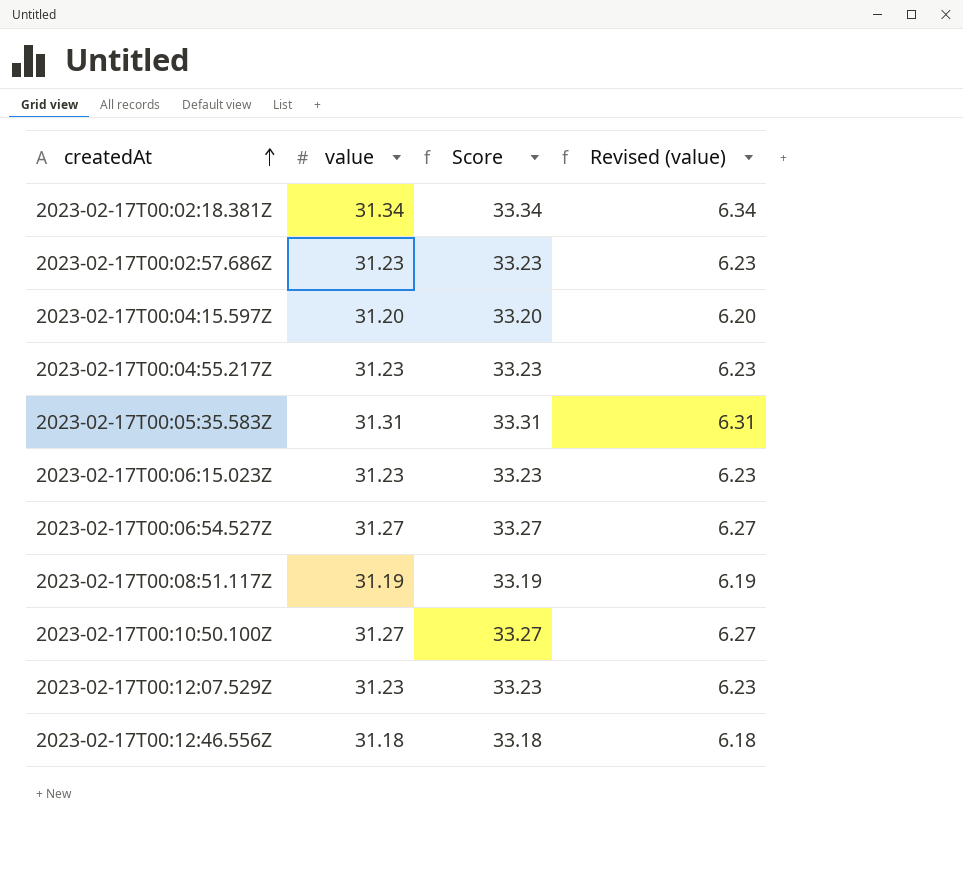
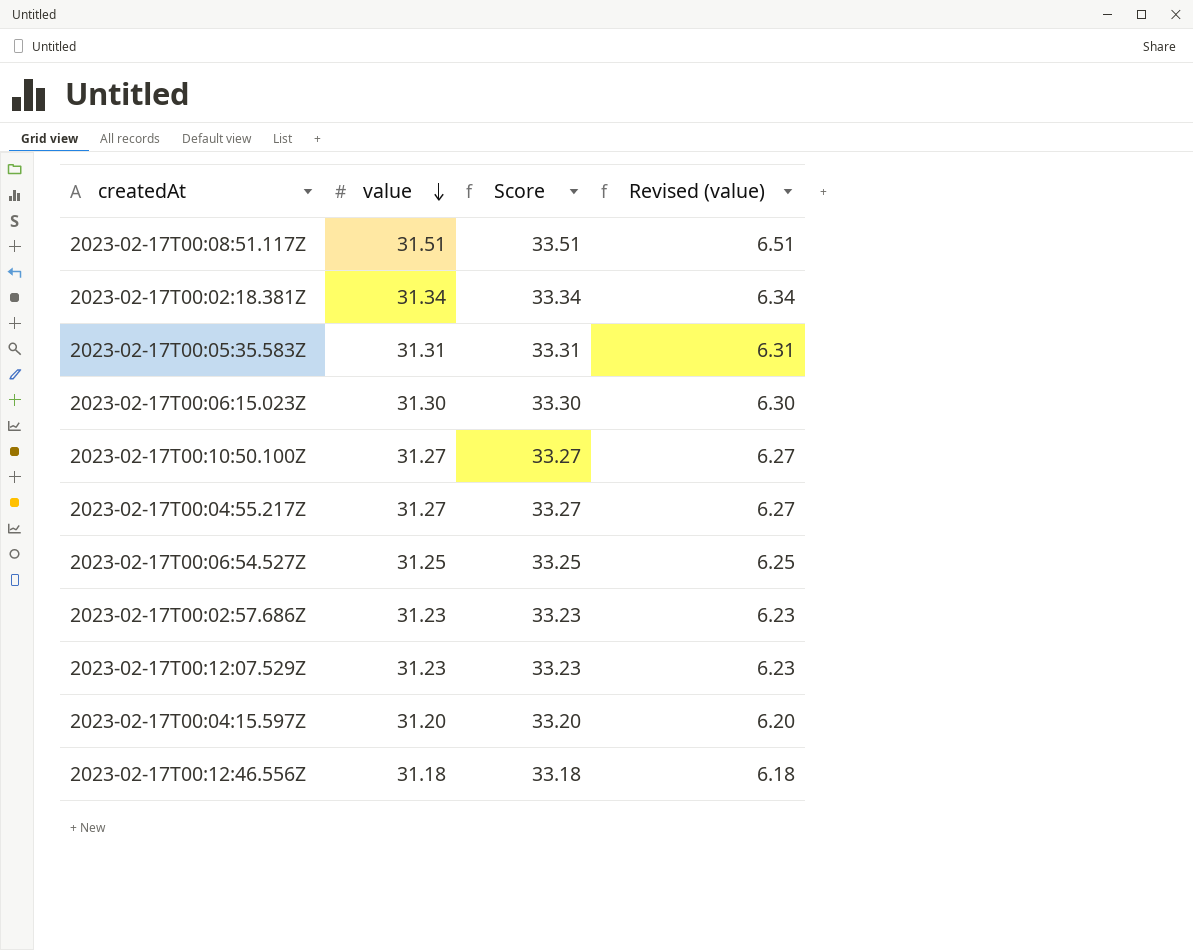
row order: createdAt ascending -> value descending
2023-02-17T00:08:51.117Z | value: 31.19 -> 31.51
2023-02-17T00:08:51.117Z | Score: 33.19 -> 33.51
2023-02-17T00:08:51.117Z | Revised (value): 6.19 -> 6.51
2023-02-17T00:06:15.023Z | value: 31.23 -> 31.30
2023-02-17T00:06:15.023Z | Score: 33.23 -> 33.30
2023-02-17T00:06:15.023Z | Revised (value): 6.23 -> 6.30
2023-02-17T00:04:55.217Z | value: 31.23 -> 31.27
2023-02-17T00:04:55.217Z | Score: 33.23 -> 33.27
2023-02-17T00:04:55.217Z | Revised (value): 6.23 -> 6.27
2023-02-17T00:06:54.527Z | value: 31.27 -> 31.25
2023-02-17T00:06:54.527Z | Score: 33.27 -> 33.25
2023-02-17T00:06:54.527Z | Revised (value): 6.27 -> 6.25

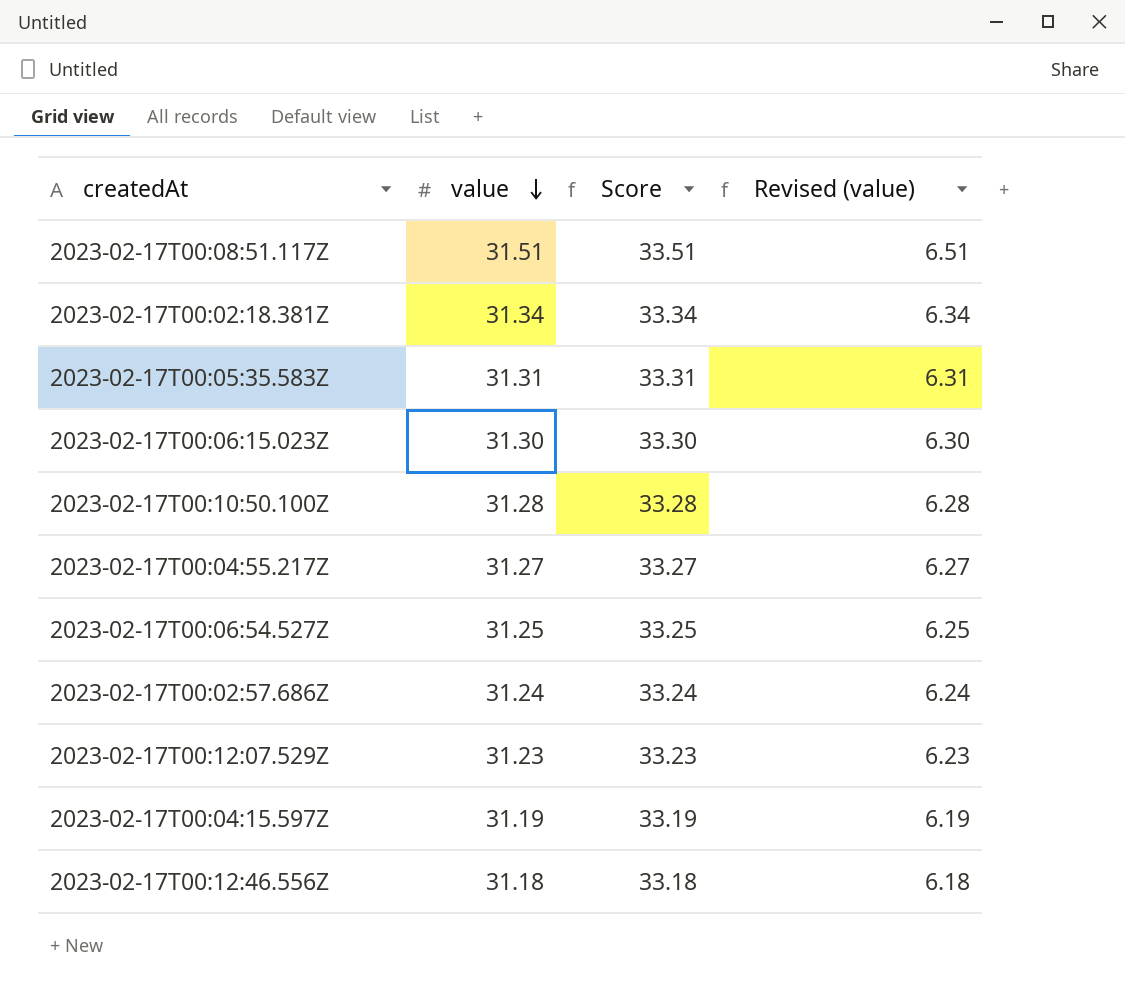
2023-02-17T00:10:50.100Z | value: 31.27 -> 31.28
2023-02-17T00:10:50.100Z | Score: 33.27 -> 33.28
2023-02-17T00:10:50.100Z | Revised (value): 6.27 -> 6.28
2023-02-17T00:02:57.686Z | value: 31.23 -> 31.24
2023-02-17T00:02:57.686Z | Score: 33.23 -> 33.24
2023-02-17T00:02:57.686Z | Revised (value): 6.23 -> 6.24
2023-02-17T00:04:15.597Z | value: 31.20 -> 31.19
2023-02-17T00:04:15.597Z | Score: 33.20 -> 33.19
2023-02-17T00:04:15.597Z | Revised (value): 6.20 -> 6.19

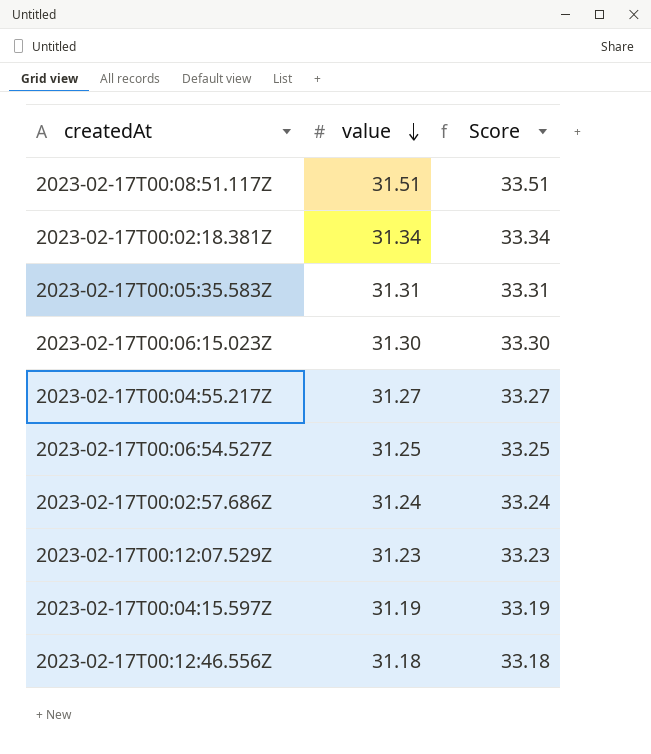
column Revised (value) | formula: [value] - 25 -> none
row 2023-02-17T00:10:50.100Z: 31.28 | 33.28 | 6.28 -> none

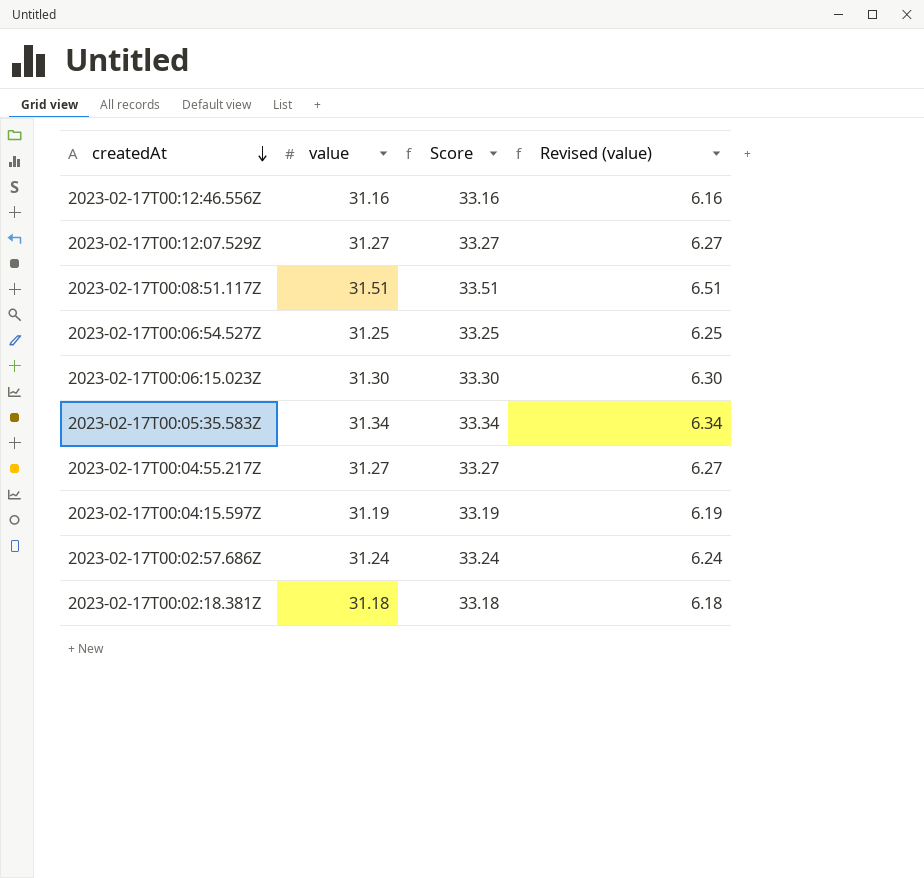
row order: value descending -> createdAt descending
column Revised (value) | formula: none -> [value] - 25
2023-02-17T00:12:46.556Z | value: 31.18 -> 31.16
2023-02-17T00:12:46.556Z | Score: 33.18 -> 33.16
2023-02-17T00:12:07.529Z | value: 31.23 -> 31.27
2023-02-17T00:12:07.529Z | Score: 33.23 -> 33.27
2023-02-17T00:05:35.583Z | value: 31.31 -> 31.34
2023-02-17T00:05:35.583Z | Score: 33.31 -> 33.34
2023-02-17T00:02:18.381Z | value: 31.34 -> 31.18
2023-02-17T00:02:18.381Z | Score: 33.34 -> 33.18

